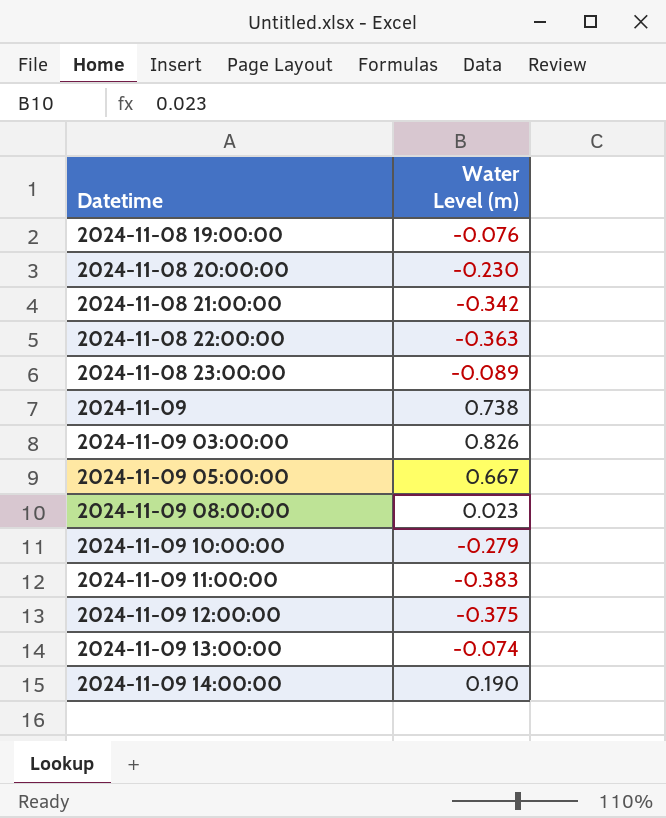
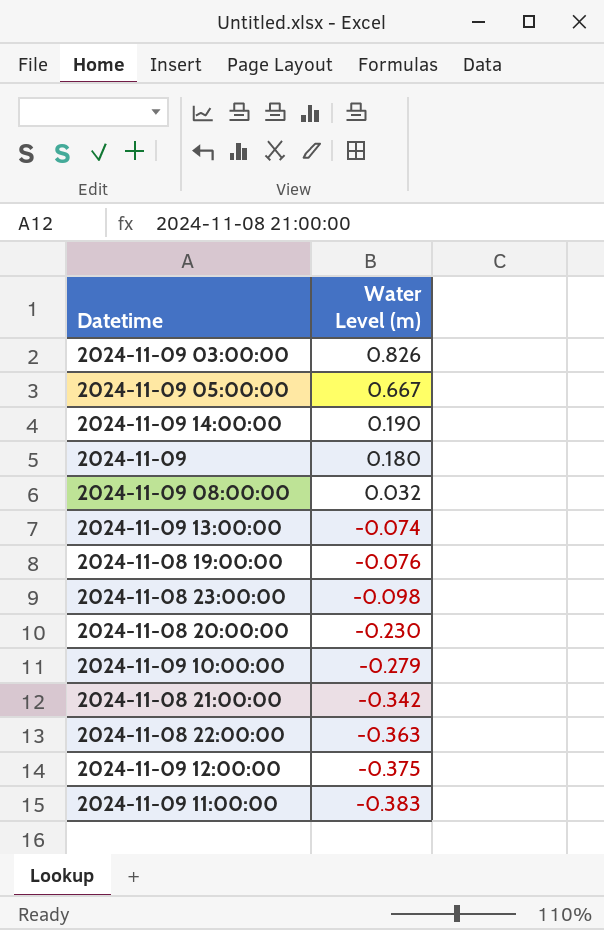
row order: Datetime ascending -> Water Level (m) descending
2024-11-09 | Water Level (m): 0.738 -> 0.180
2024-11-09 08:00:00 | Water Level (m): 0.023 -> 0.032
2024-11-08 23:00:00 | Water Level (m): -0.089 -> -0.098

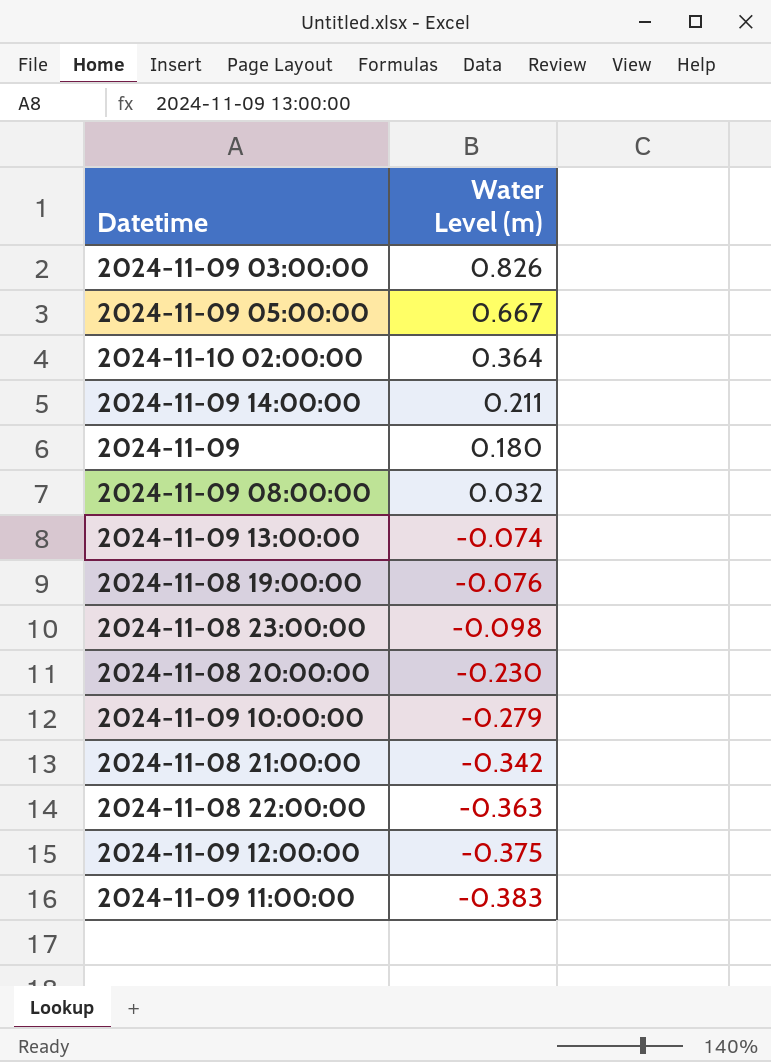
row 2024-11-10 02:00:00: none -> 0.364
2024-11-09 14:00:00 | Water Level (m): 0.190 -> 0.211

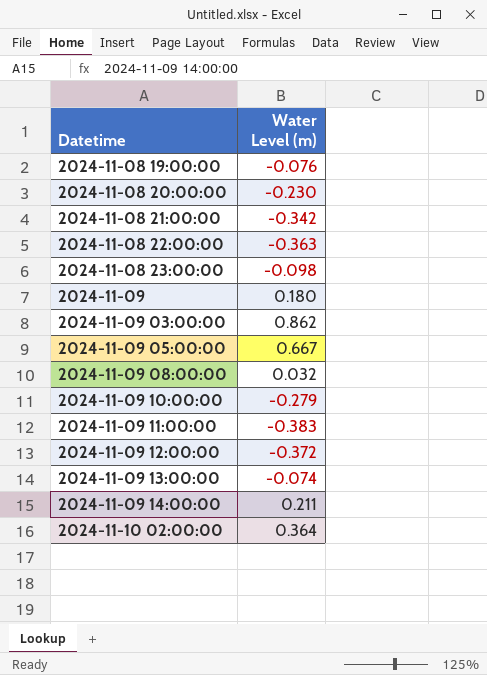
row order: Water Level (m) descending -> Datetime ascending
2024-11-09 03:00:00 | Water Level (m): 0.826 -> 0.862
2024-11-09 12:00:00 | Water Level (m): -0.375 -> -0.372

